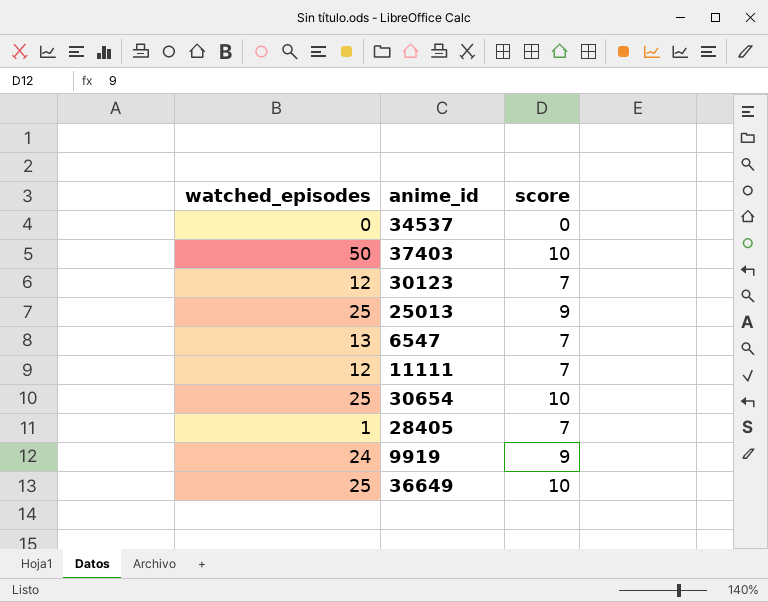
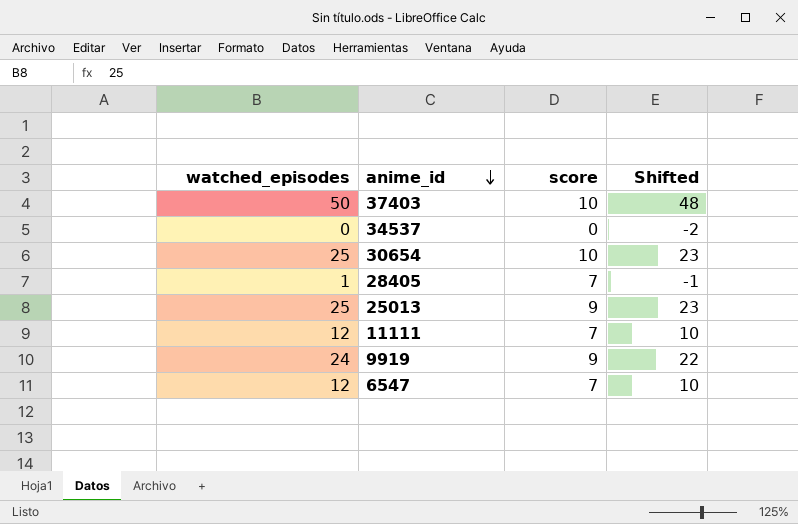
row order: none -> anime_id descending
column Shifted | formula: none -> [watched_episodes] - 2
row 30123: 12 | 7 -> none
row 36649: 25 | 10 -> none
6547 | watched_episodes: 13 -> 12

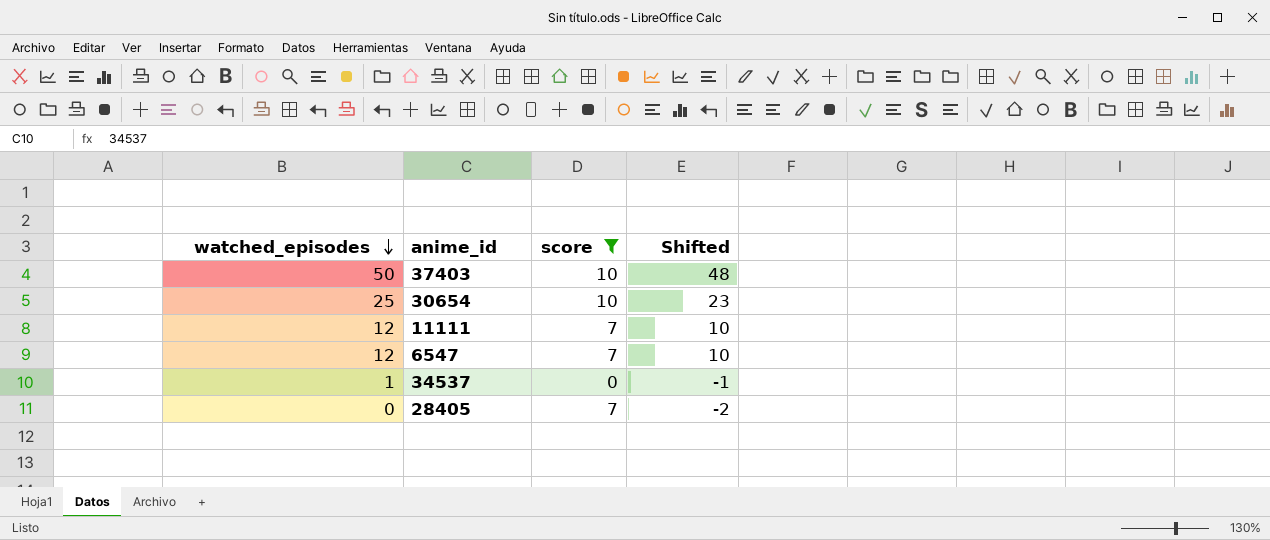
filter: none -> score != 9
row order: anime_id descending -> watched_episodes descending
34537 | watched_episodes: 0 -> 1
34537 | Shifted: -2 -> -1
28405 | watched_episodes: 1 -> 0
28405 | Shifted: -1 -> -2

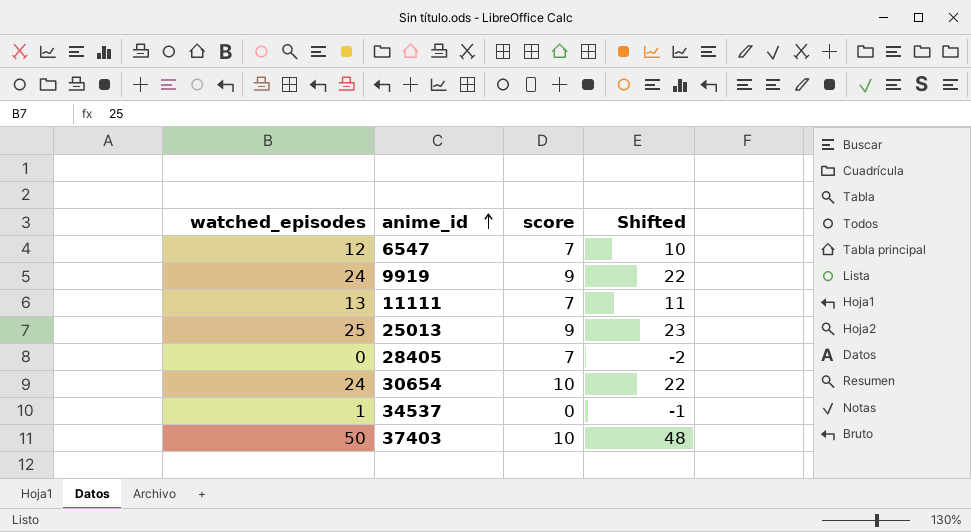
filter: score != 9 -> none
row order: watched_episodes descending -> anime_id ascending
11111 | watched_episodes: 12 -> 13
11111 | Shifted: 10 -> 11
30654 | watched_episodes: 25 -> 24
30654 | Shifted: 23 -> 22

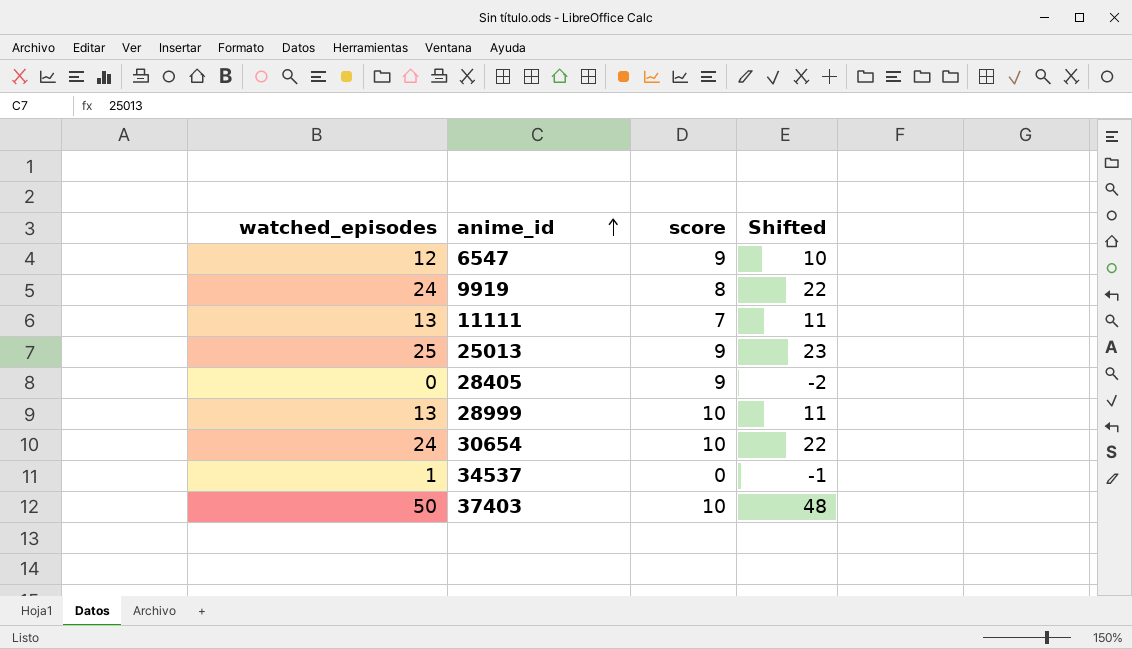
6547 | score: 7 -> 9
9919 | score: 9 -> 8
28405 | score: 7 -> 9
row 28999: none -> 13 | 10 | 11

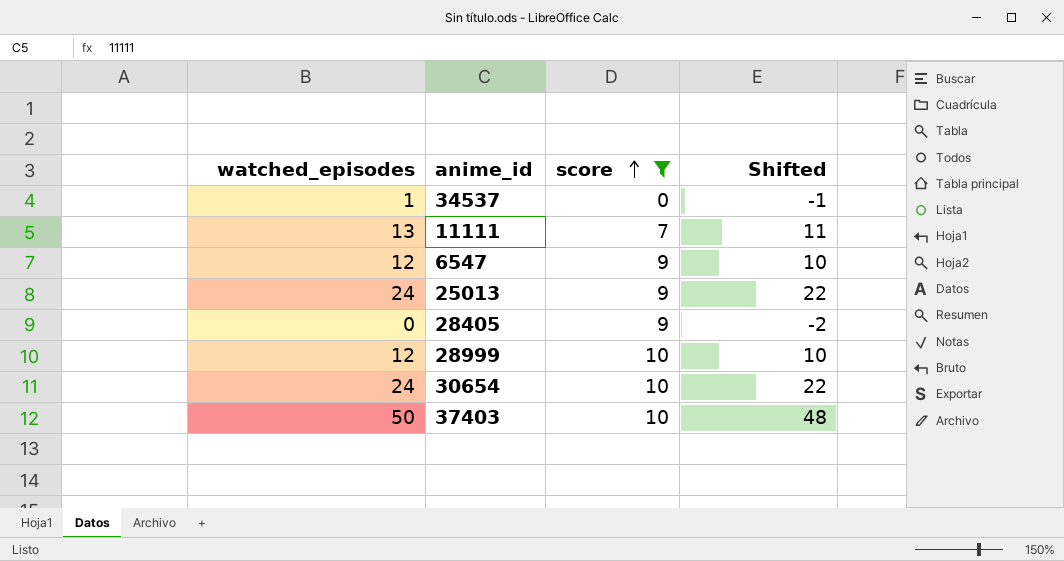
filter: none -> score != 8
row order: anime_id ascending -> score ascending
25013 | watched_episodes: 25 -> 24
25013 | Shifted: 23 -> 22
28999 | watched_episodes: 13 -> 12
28999 | Shifted: 11 -> 10

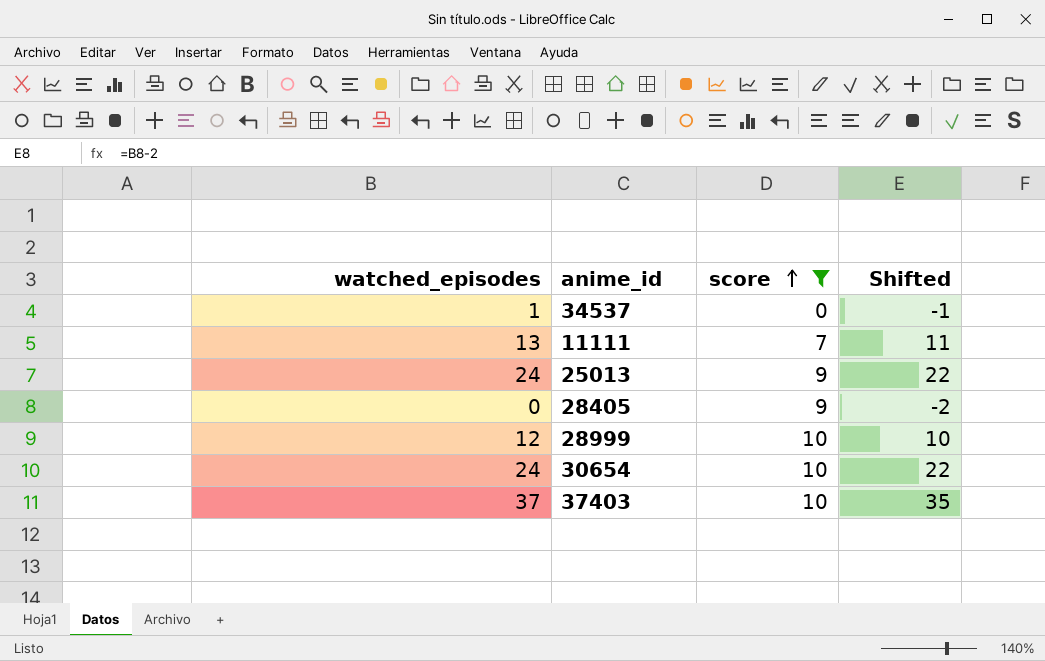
row 6547: 12 | 9 | 10 -> none
37403 | watched_episodes: 50 -> 37
37403 | Shifted: 48 -> 35

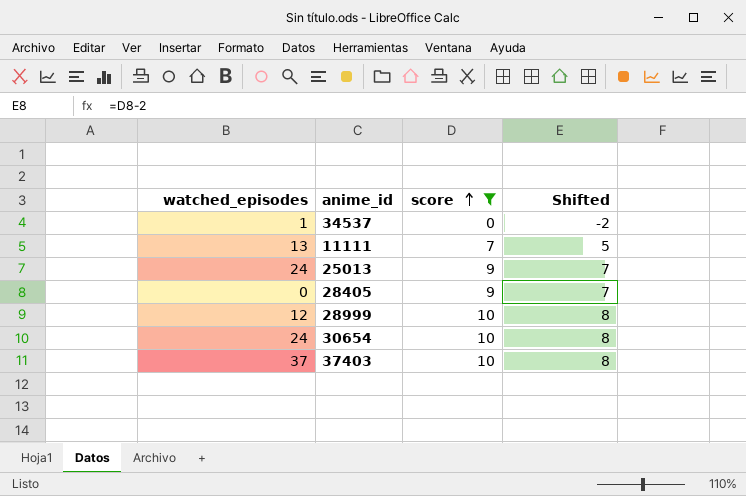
column Shifted | formula: [watched_episodes] - 2 -> [score] - 2

